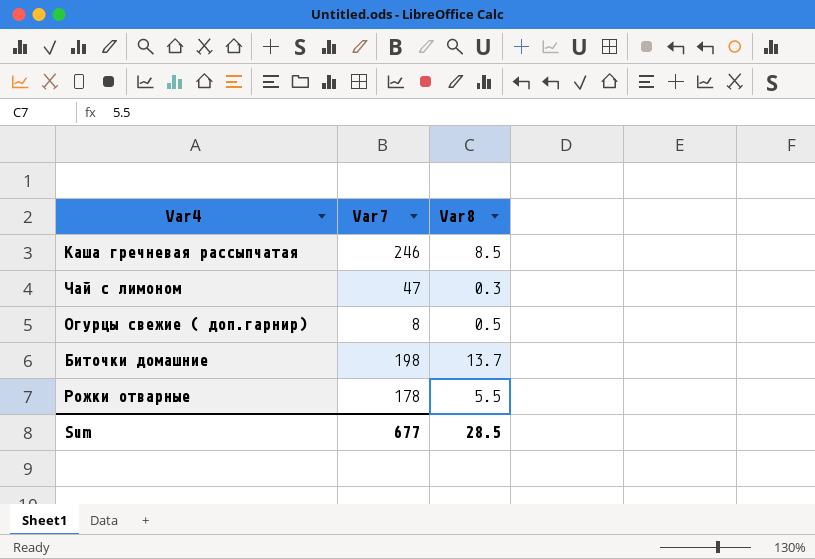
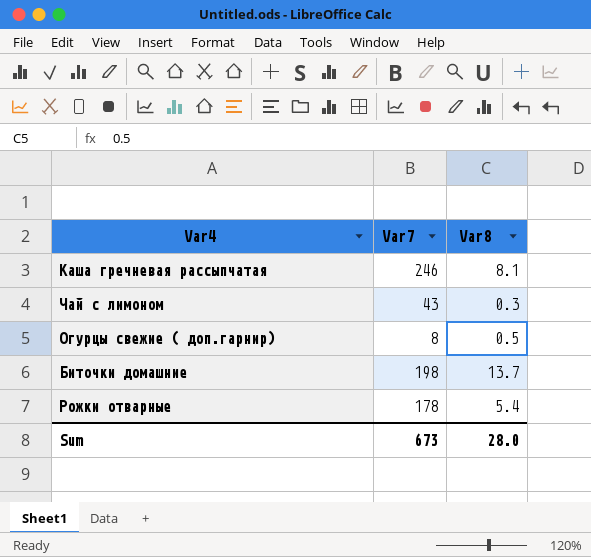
Каша гречневая рассыпчатая | Var8: 8.5 -> 8.1
Чай с лимоном | Var7: 47 -> 43
Рожки отварные | Var8: 5.5 -> 5.4
Sum | Var7: 677 -> 673
Sum | Var8: 28.5 -> 28.0

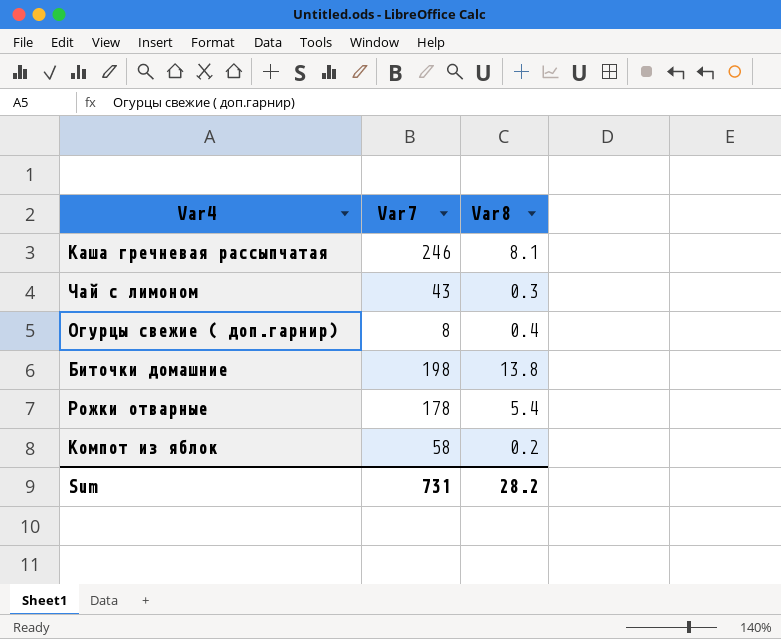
Огурцы свежие ( доп.гарнир) | Var8: 0.5 -> 0.4
Биточки домашние | Var8: 13.7 -> 13.8
row Компот из яблок: none -> 58 | 0.2
Sum | Var7: 673 -> 731
Sum | Var8: 28.0 -> 28.2

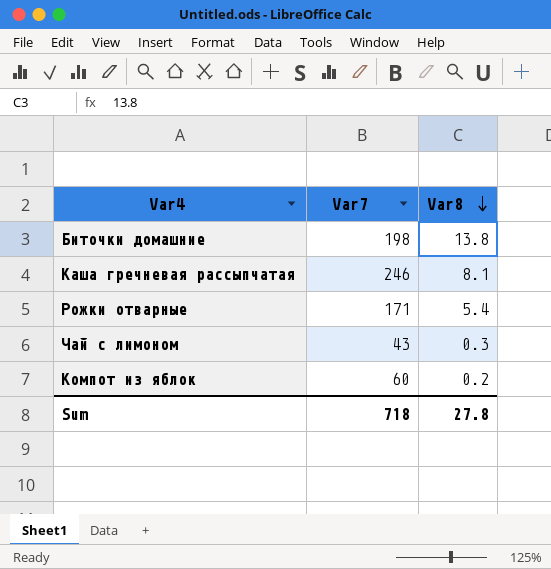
row order: none -> Var8 descending
row Огурцы свежие ( доп.гарнир): 8 | 0.4 -> none
Рожки отварные | Var7: 178 -> 171
Компот из яблок | Var7: 58 -> 60
Sum | Var7: 731 -> 718
Sum | Var8: 28.2 -> 27.8

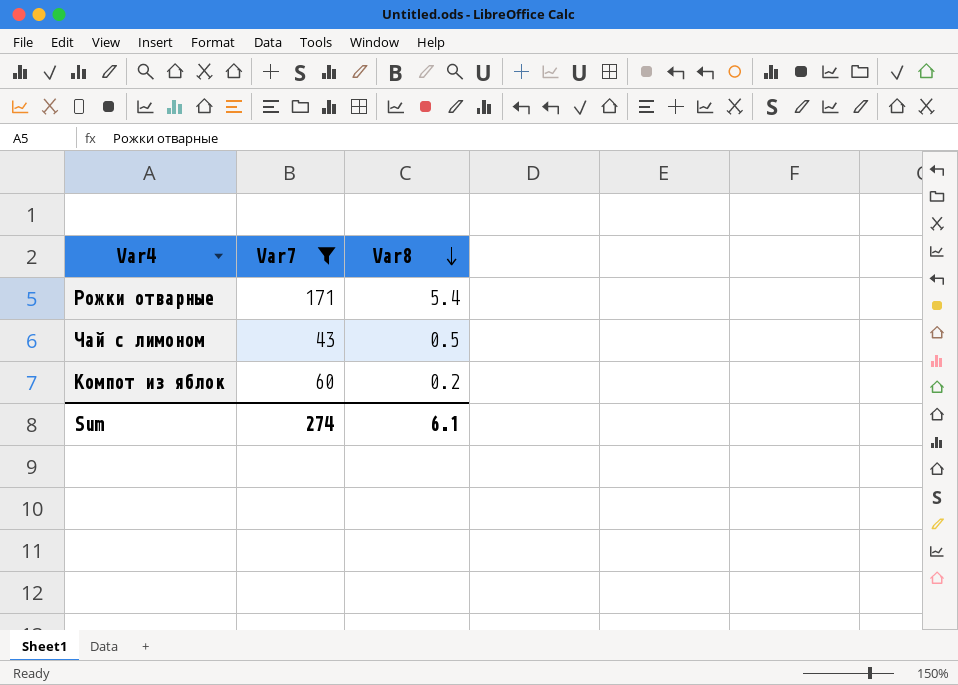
filter: none -> Var7 <= 171
Чай с лимоном | Var8: 0.3 -> 0.5
Sum | Var7: 718 -> 274
Sum | Var8: 27.8 -> 6.1

